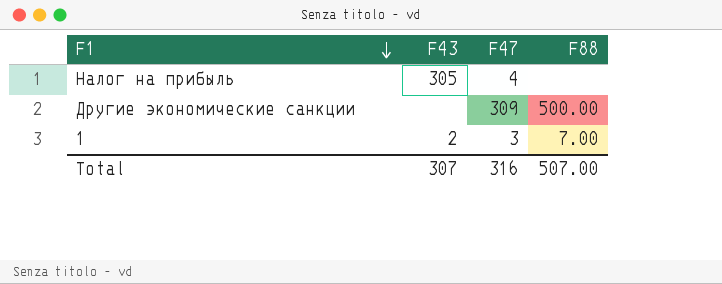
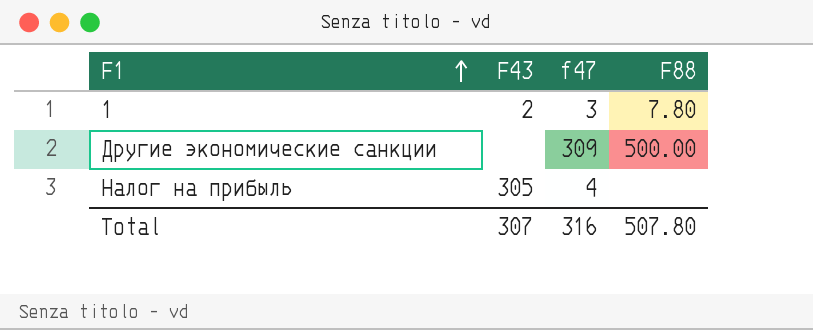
row order: F1 descending -> F1 ascending
column name: F47 -> f47
1 | F88: 7.00 -> 7.80
Total | F88: 507.00 -> 507.80

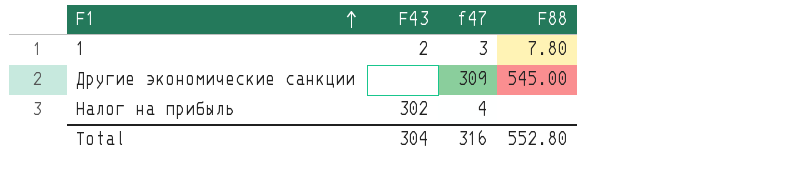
Другие экономические санкции | F88: 500.00 -> 545.00
Налог на прибыль | F43: 305 -> 302
Total | F43: 307 -> 304
Total | F88: 507.80 -> 552.80

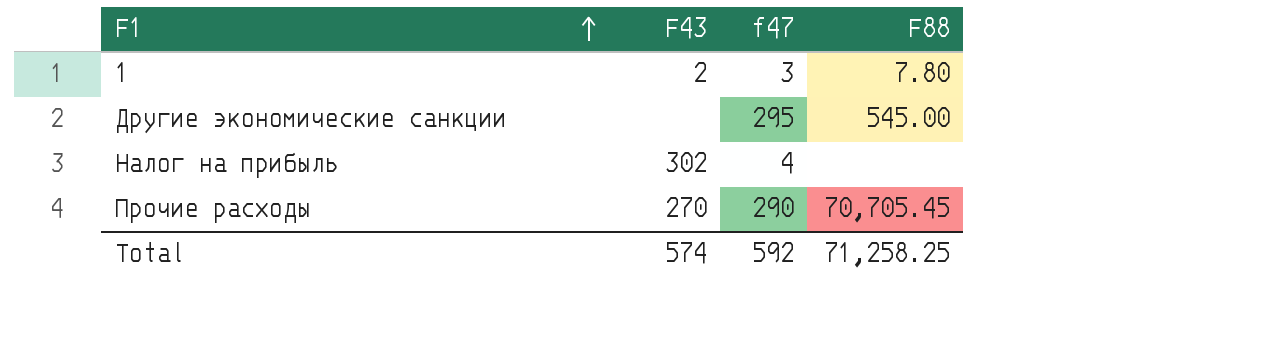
Другие экономические санкции | f47: 309 -> 295
row Прочие расходы: none -> 270 | 290 | 70,705.45
Total | F43: 304 -> 574
Total | f47: 316 -> 592
Total | F88: 552.80 -> 71,258.25

